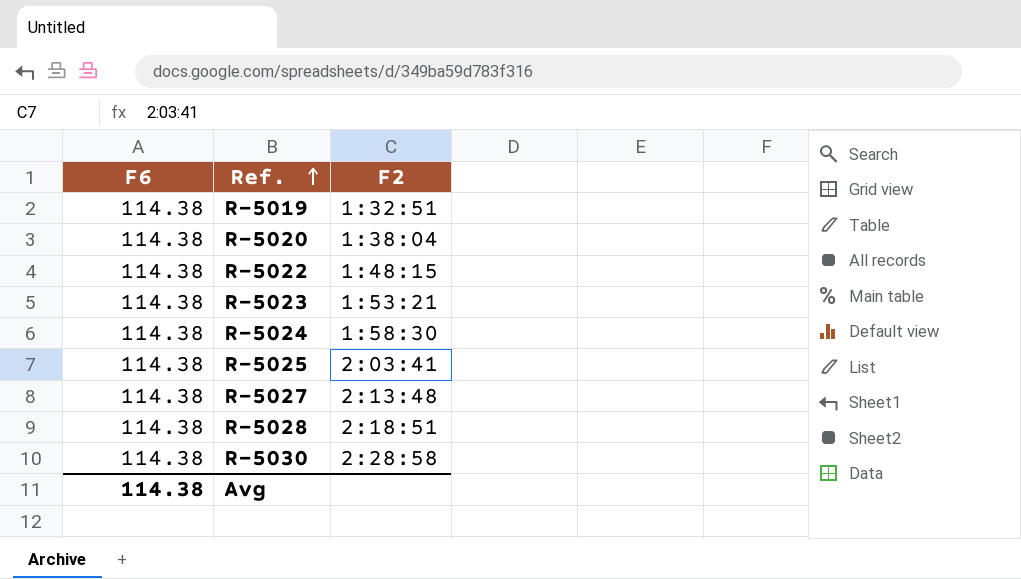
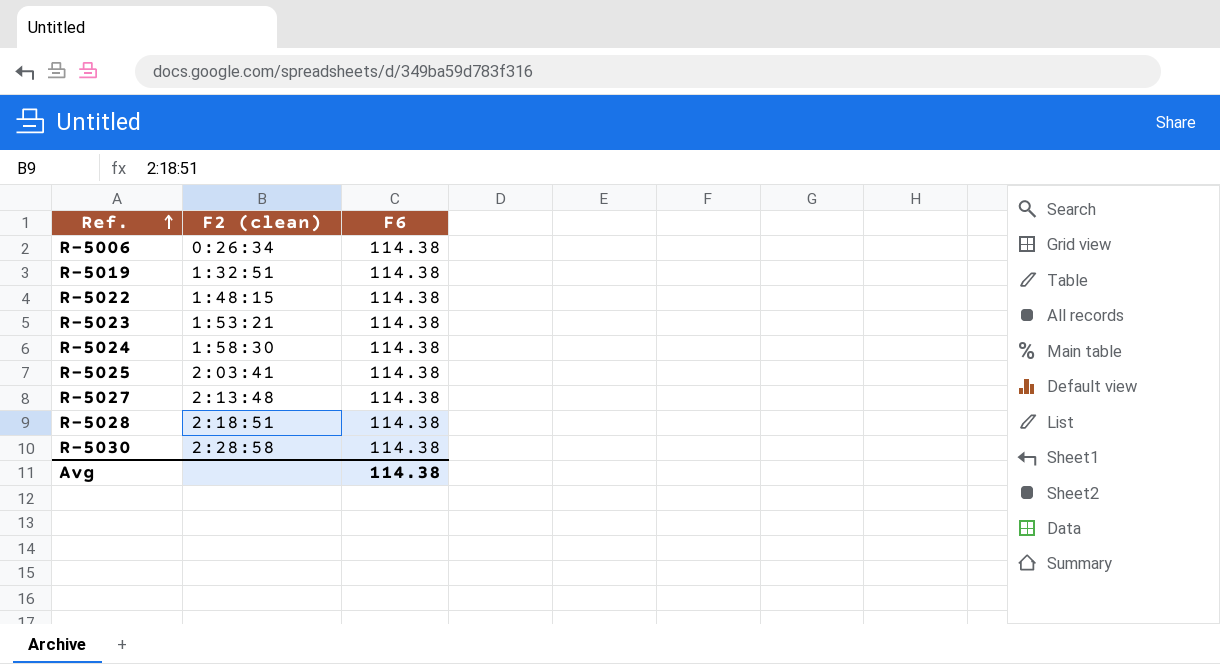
column name: F2 -> F2 (clean)
column F6 | position: 1 -> 3
row R-5020: 114.38 | 1:38:04 -> none
row R-5006: none -> 0:26:34 | 114.38

